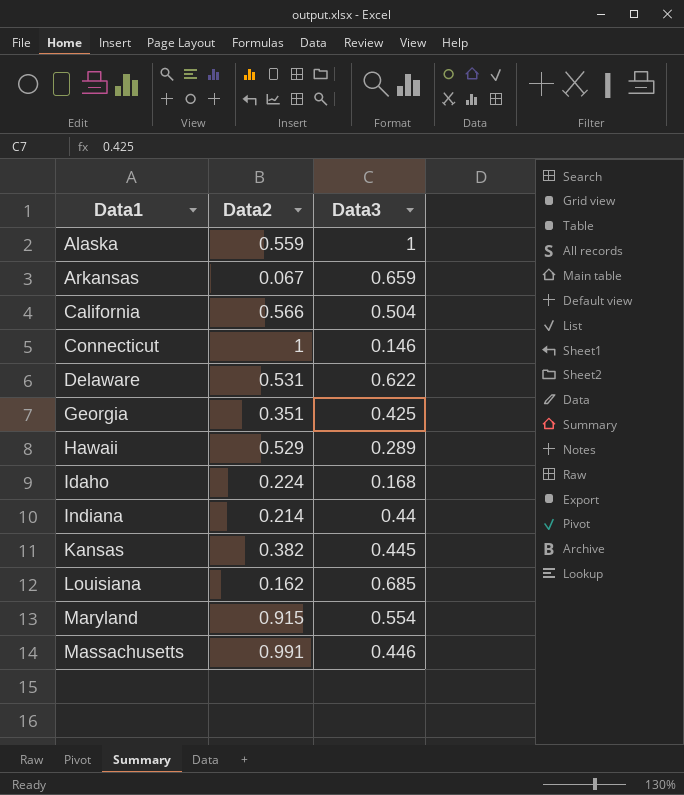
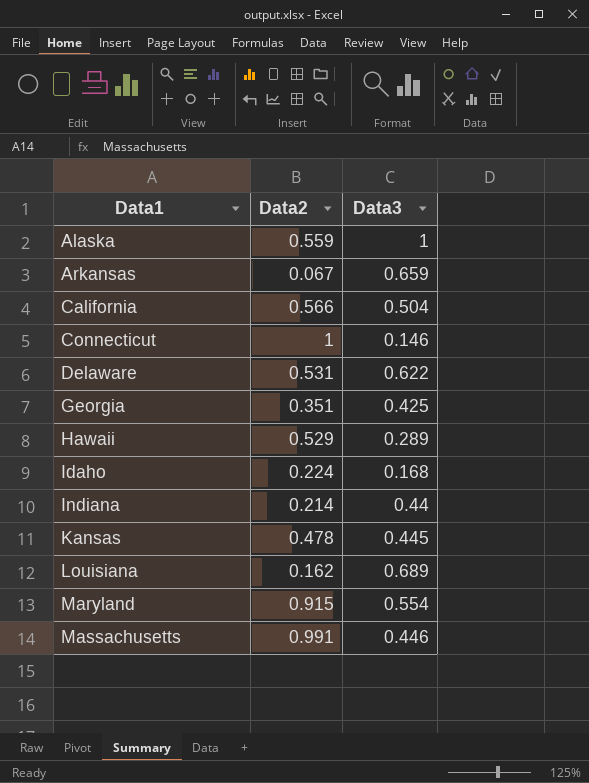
Kansas | Data2: 0.382 -> 0.478
Louisiana | Data3: 0.685 -> 0.689

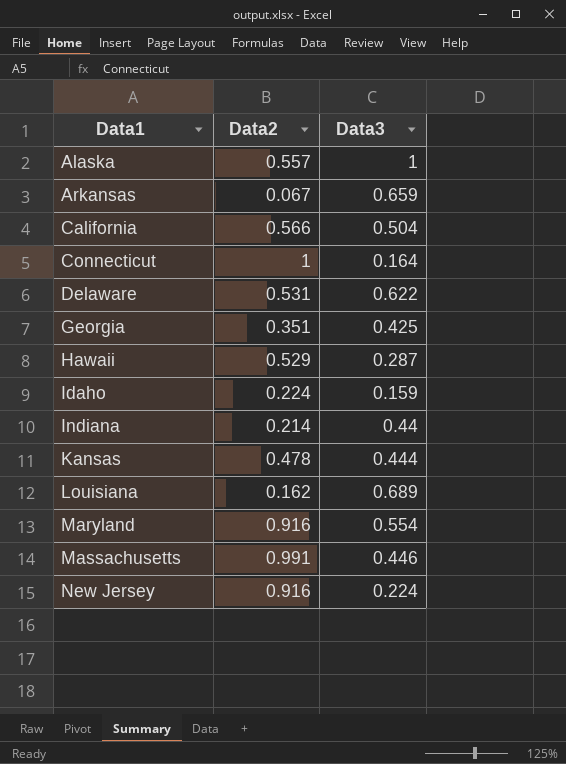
Alaska | Data2: 0.559 -> 0.557
Connecticut | Data3: 0.146 -> 0.164
Hawaii | Data3: 0.289 -> 0.287
Idaho | Data3: 0.168 -> 0.159
Kansas | Data3: 0.445 -> 0.444
Maryland | Data2: 0.915 -> 0.916
row New Jersey: none -> 0.916 | 0.224

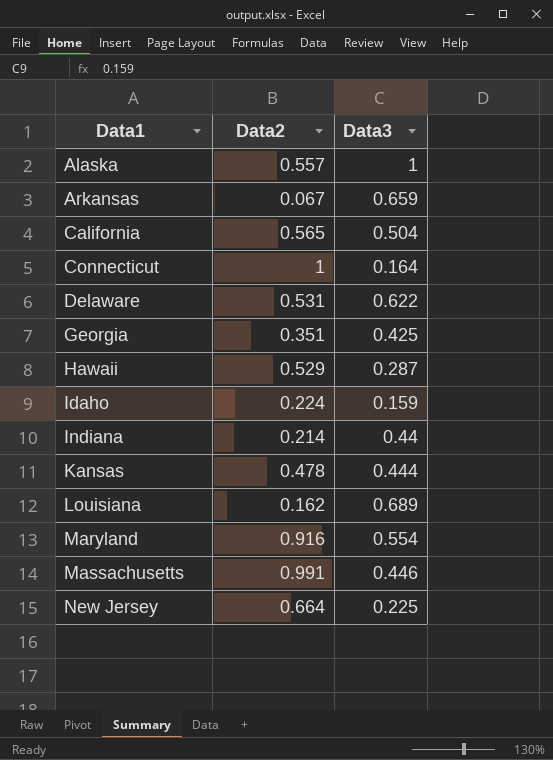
California | Data2: 0.566 -> 0.565
New Jersey | Data2: 0.916 -> 0.664
New Jersey | Data3: 0.224 -> 0.225

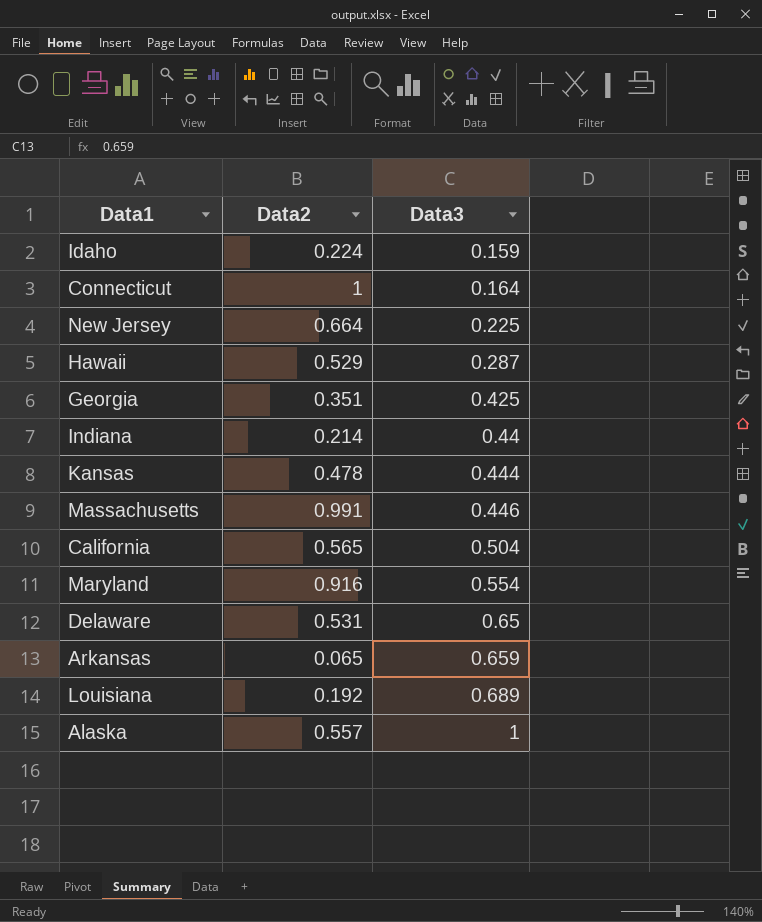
row order: Data1 ascending -> Data3 ascending
Delaware | Data3: 0.622 -> 0.65
Arkansas | Data2: 0.067 -> 0.065
Louisiana | Data2: 0.162 -> 0.192

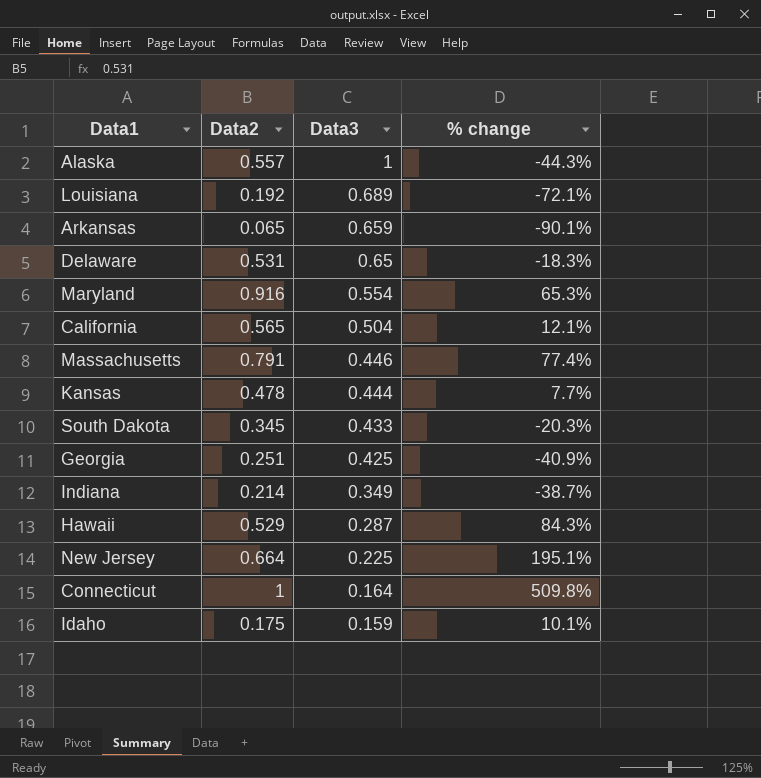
row order: Data3 ascending -> Data3 descending
column % change | formula: none -> ([Data2] - [Data3]) / [Data3]
Massachusetts | Data2: 0.991 -> 0.791
row South Dakota: none -> 0.345 | 0.433 | -20.3%
Georgia | Data2: 0.351 -> 0.251
Indiana | Data3: 0.44 -> 0.349
Idaho | Data2: 0.224 -> 0.175

